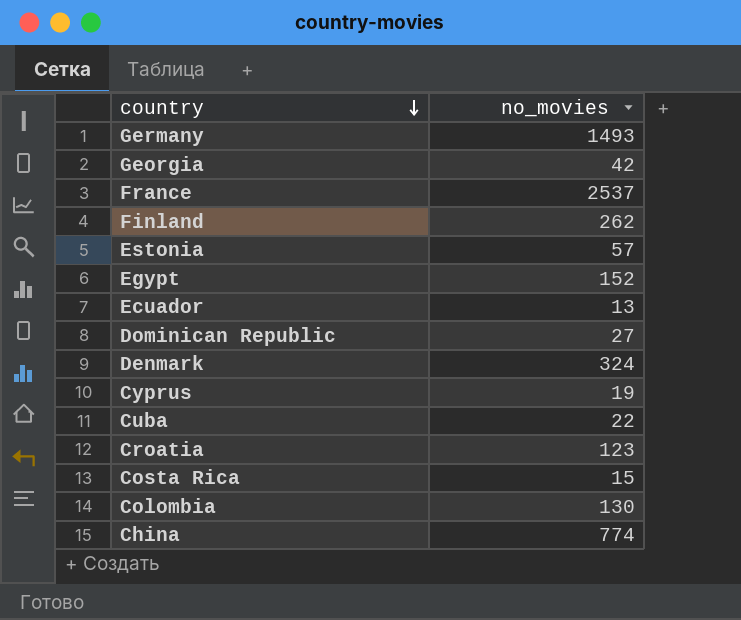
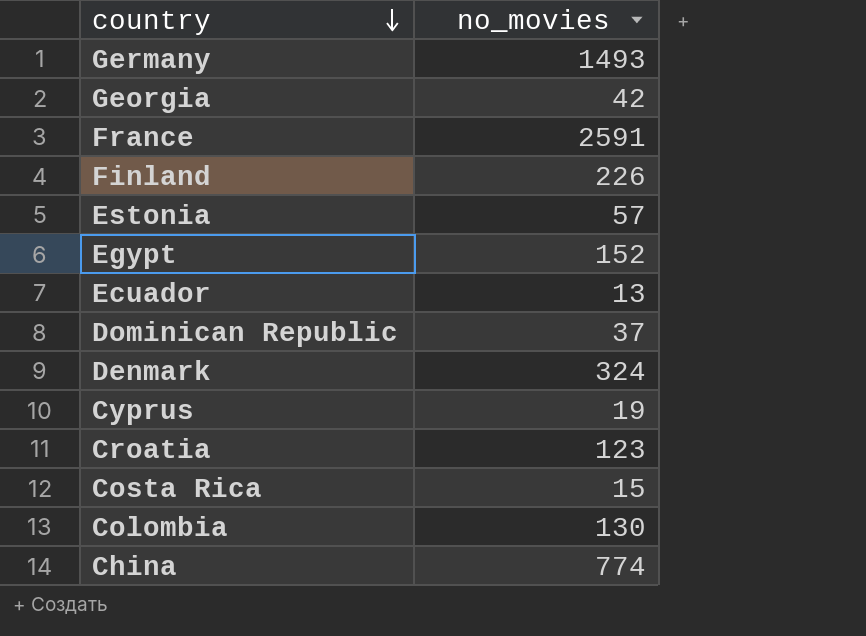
row Cuba: 22 -> none
France | no_movies: 2537 -> 2591
Finland | no_movies: 262 -> 226
Dominican Republic | no_movies: 27 -> 37

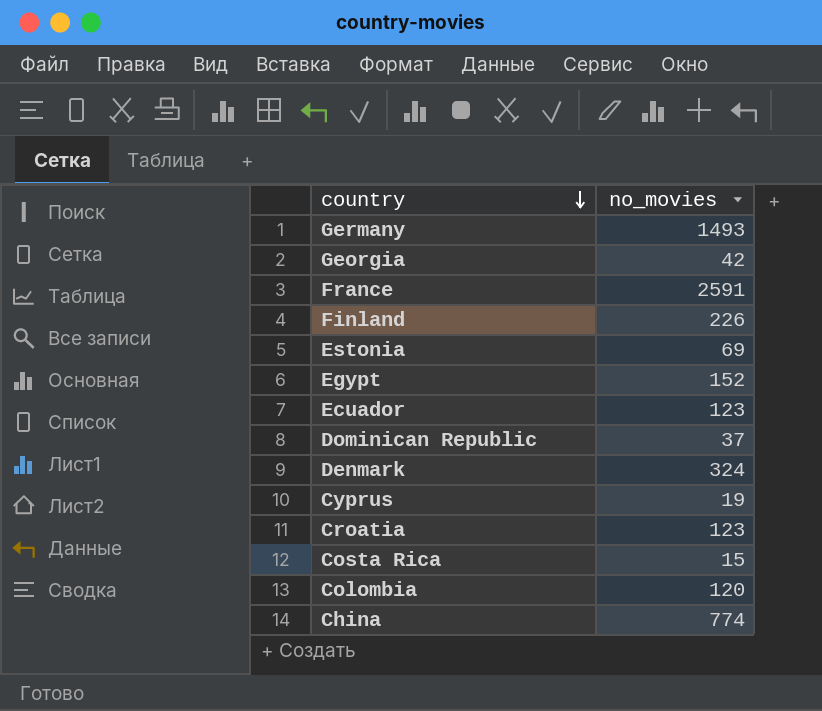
Estonia | no_movies: 57 -> 69
Ecuador | no_movies: 13 -> 123
Colombia | no_movies: 130 -> 120

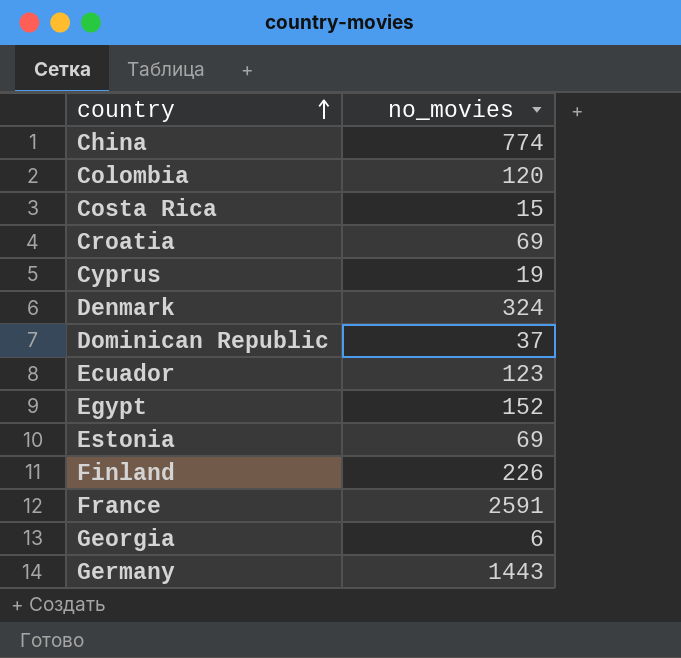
row order: country descending -> country ascending
Croatia | no_movies: 123 -> 69
Georgia | no_movies: 42 -> 6
Germany | no_movies: 1493 -> 1443

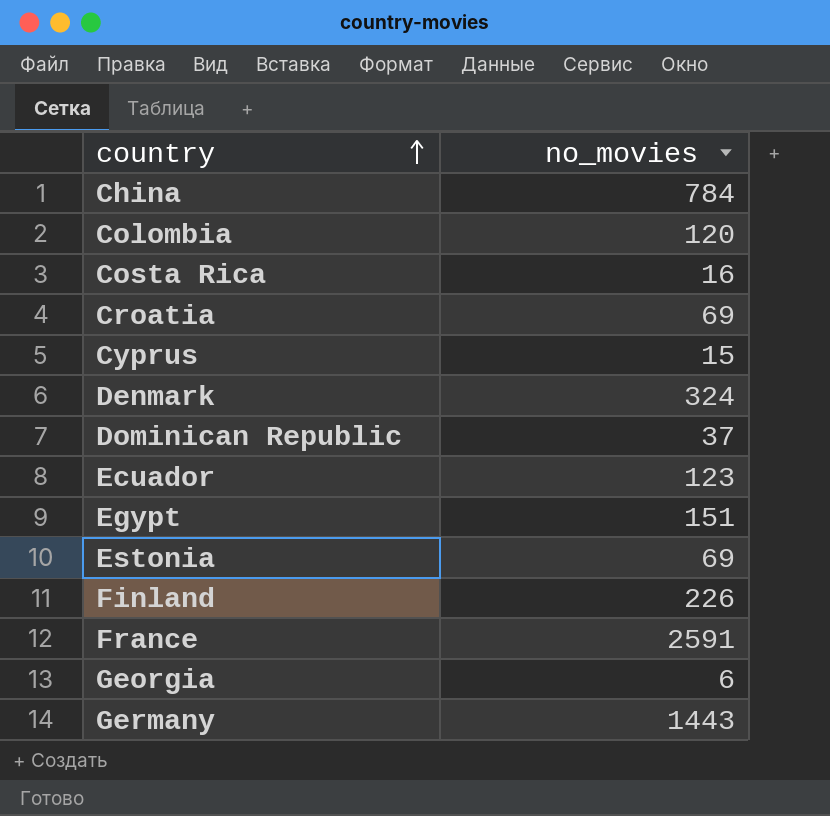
China | no_movies: 774 -> 784
Costa Rica | no_movies: 15 -> 16
Cyprus | no_movies: 19 -> 15
Egypt | no_movies: 152 -> 151

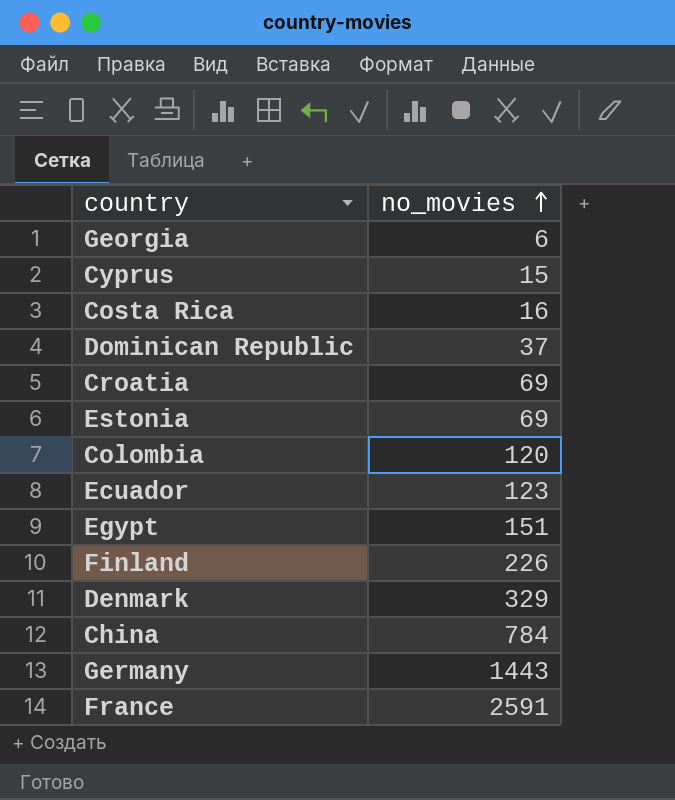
row order: country ascending -> no_movies ascending
Denmark | no_movies: 324 -> 329

